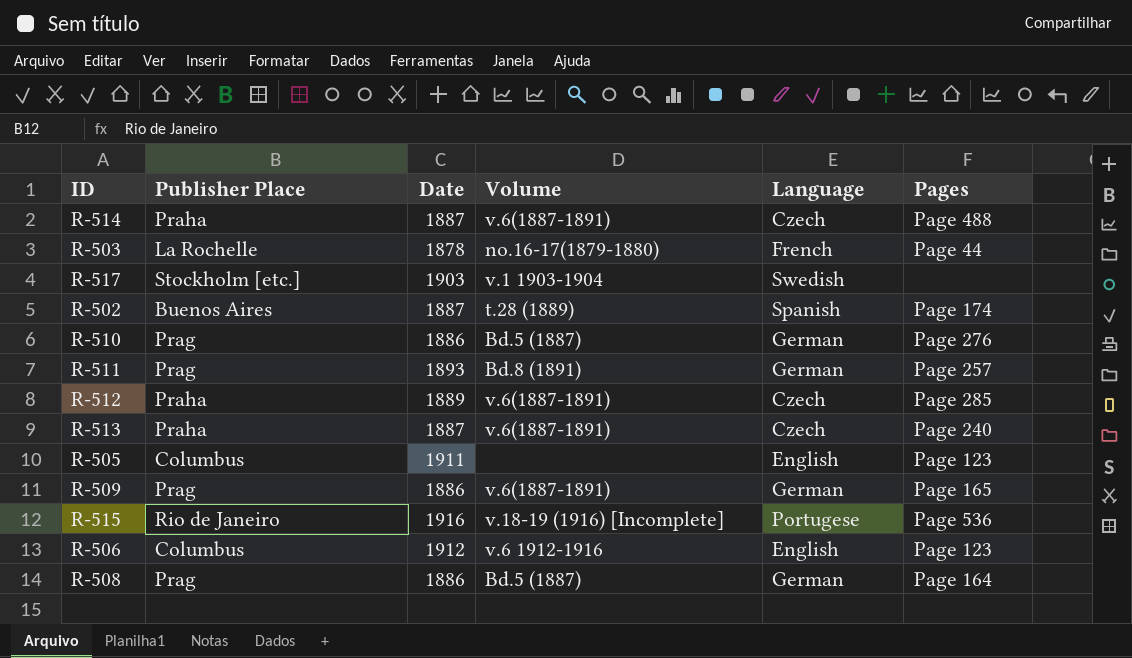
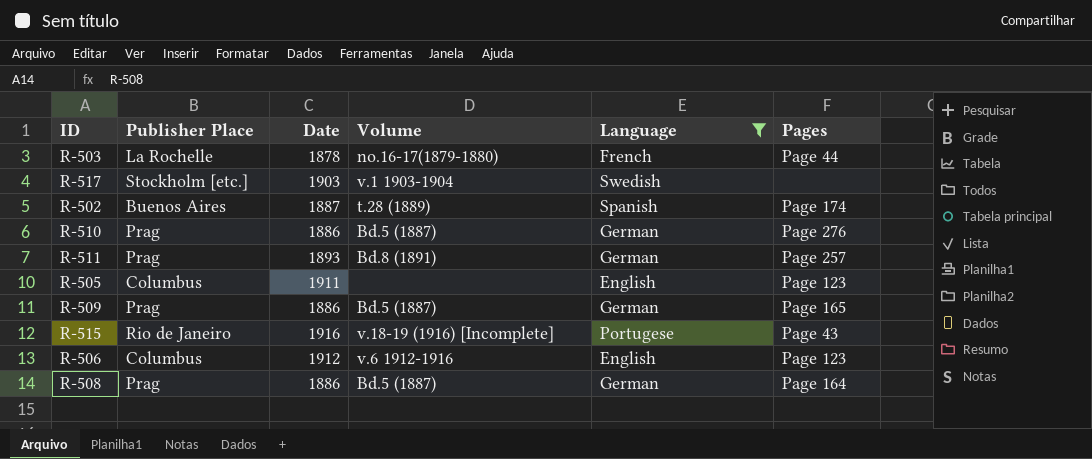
filter: none -> Language != Czech
R-509 | Volume: v.6(1887-1891) -> Bd.5 (1887)
R-515 | Pages: Page 536 -> Page 43

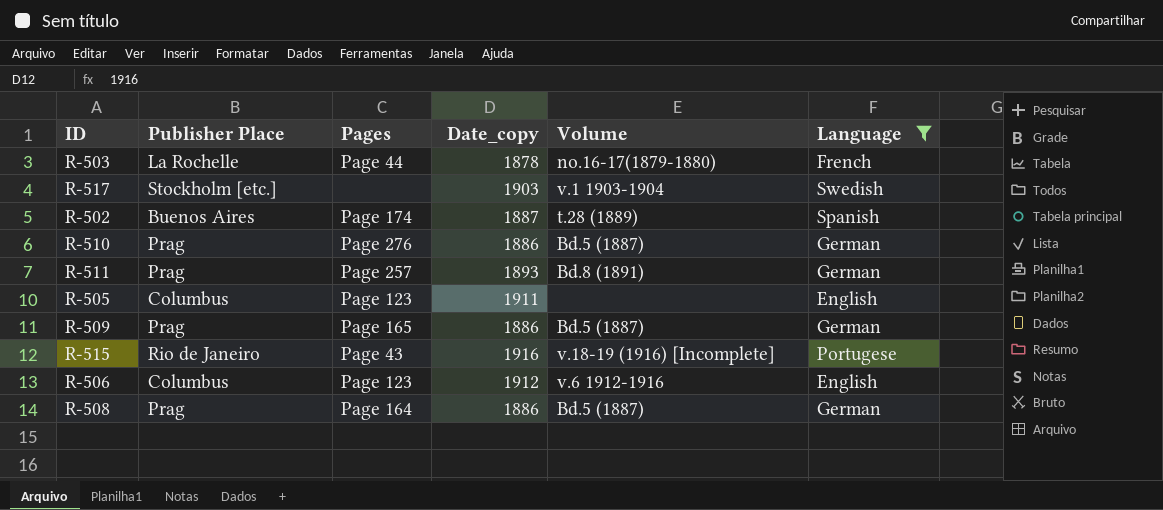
column Pages | position: 6 -> 3
column name: Date -> Date_copy

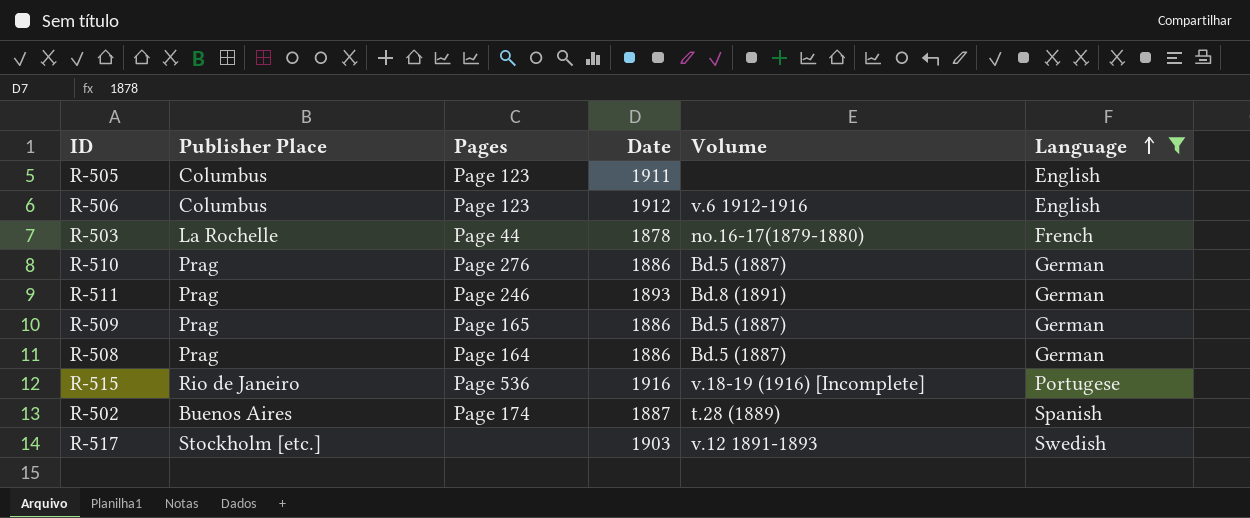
row order: none -> Language ascending
column name: Date_copy -> Date
R-511 | Pages: Page 257 -> Page 246
R-515 | Pages: Page 43 -> Page 536
R-517 | Volume: v.1 1903-1904 -> v.12 1891-1893

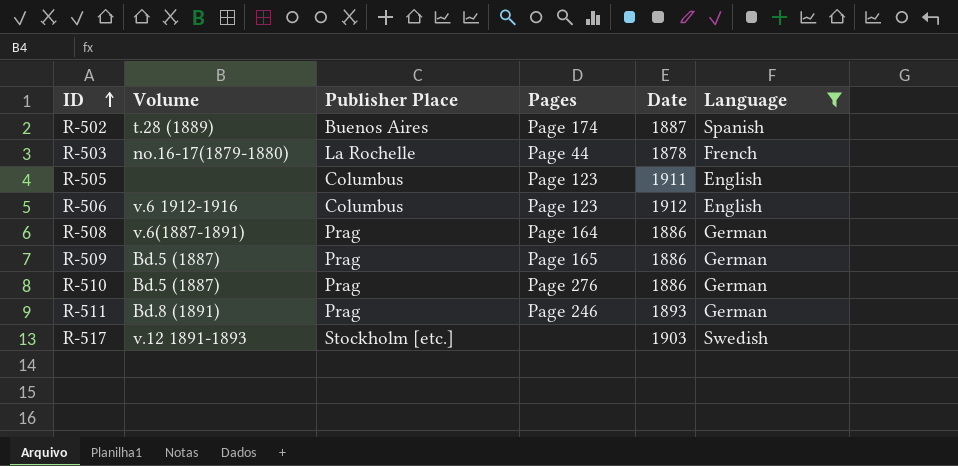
row order: Language ascending -> ID ascending
column Volume | position: 5 -> 2
row R-515: Rio de Janeiro | Page 536 | 1916 | v.18-19 (1916) [Incomplete] | Portugese -> none
R-508 | Volume: Bd.5 (1887) -> v.6(1887-1891)

